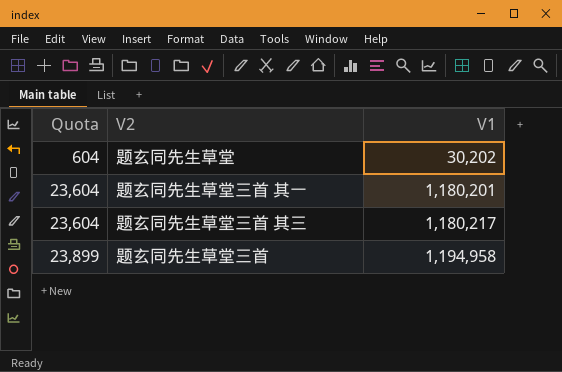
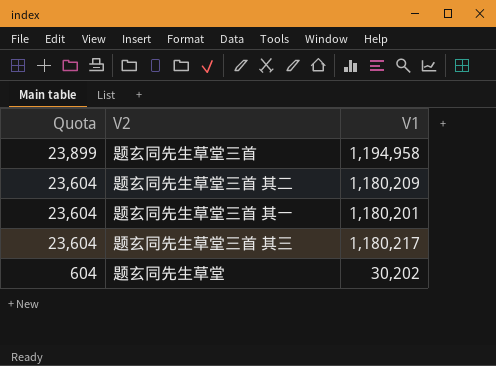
row order: Quota ascending -> Quota descending
row 题玄同先生草堂三首 其二: none -> 23,604 | 1,180,209

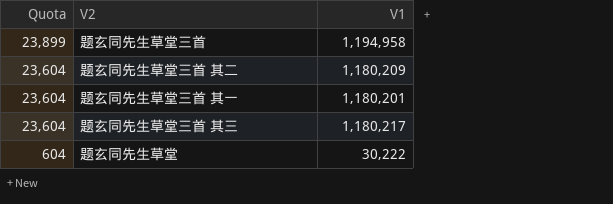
题玄同先生草堂 | V1: 30,202 -> 30,222

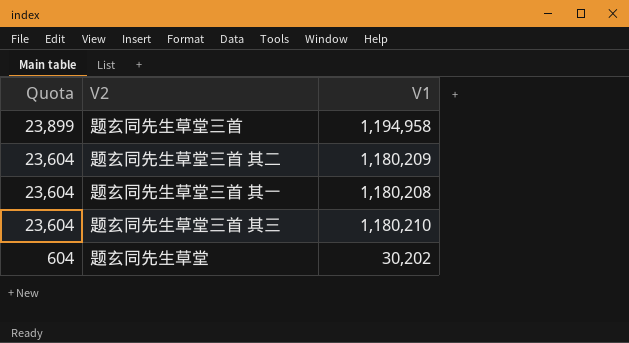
题玄同先生草堂三首 其一 | V1: 1,180,201 -> 1,180,208
题玄同先生草堂三首 其三 | V1: 1,180,217 -> 1,180,210
题玄同先生草堂 | V1: 30,222 -> 30,202

